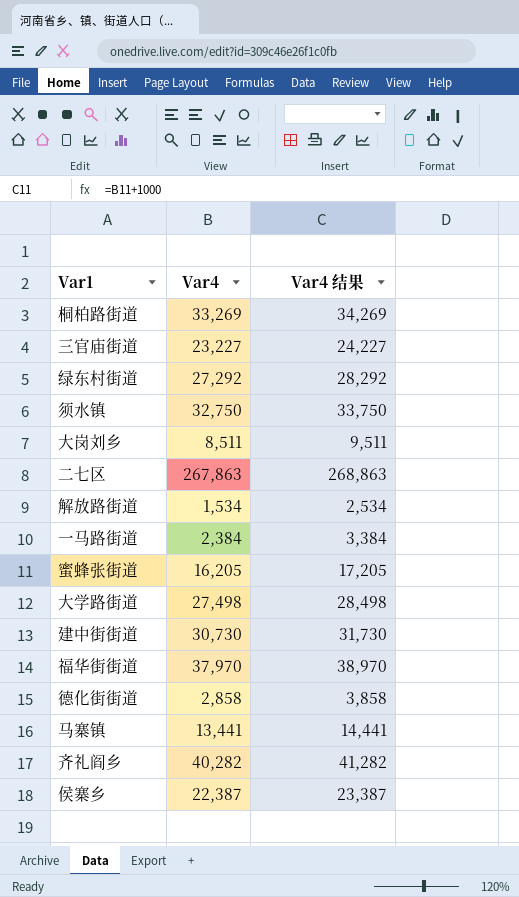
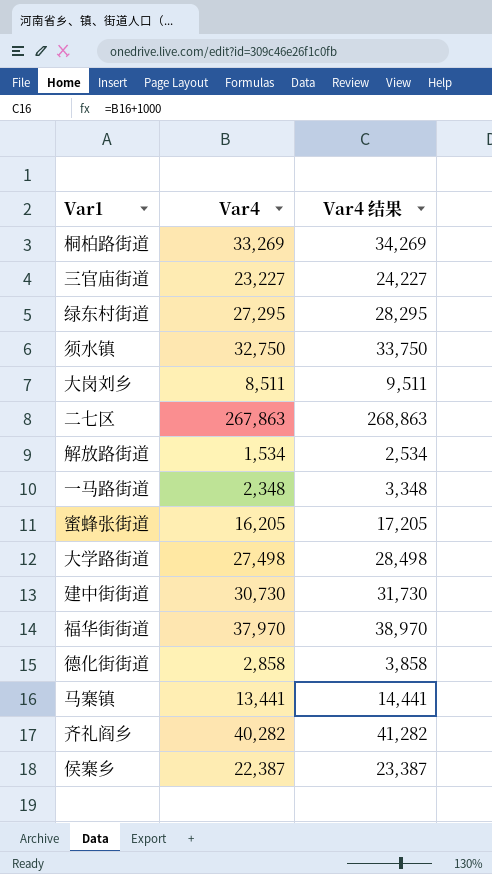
绿东村街道 | Var4: 27,292 -> 27,295
绿东村街道 | Var4 结果: 28,292 -> 28,295
一马路街道 | Var4: 2,384 -> 2,348
一马路街道 | Var4 结果: 3,384 -> 3,348

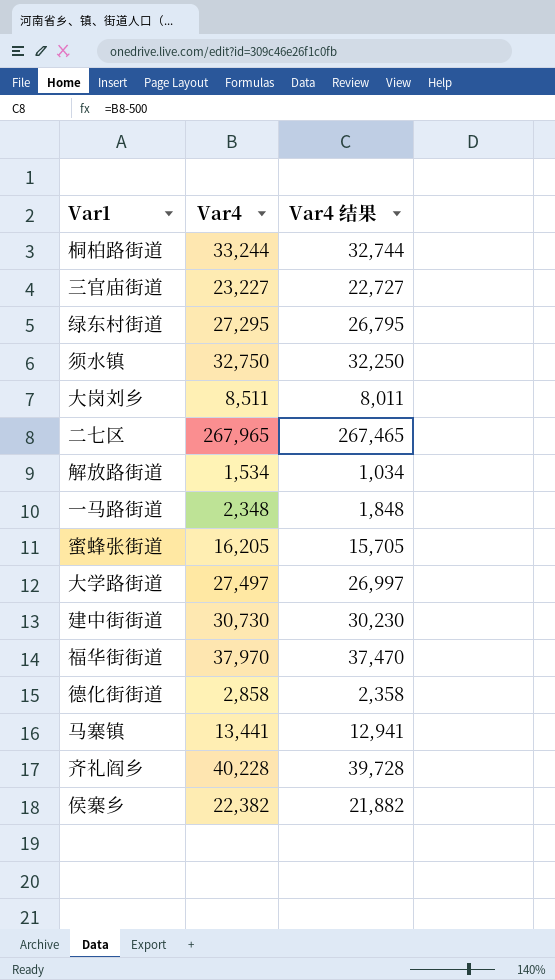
column Var4 结果 | formula: [Var4] + 1000 -> [Var4] - 500
桐柏路街道 | Var4: 33,269 -> 33,244
二七区 | Var4: 267,863 -> 267,965
大学路街道 | Var4: 27,498 -> 27,497
齐礼阎乡 | Var4: 40,282 -> 40,228
侯寨乡 | Var4: 22,387 -> 22,382

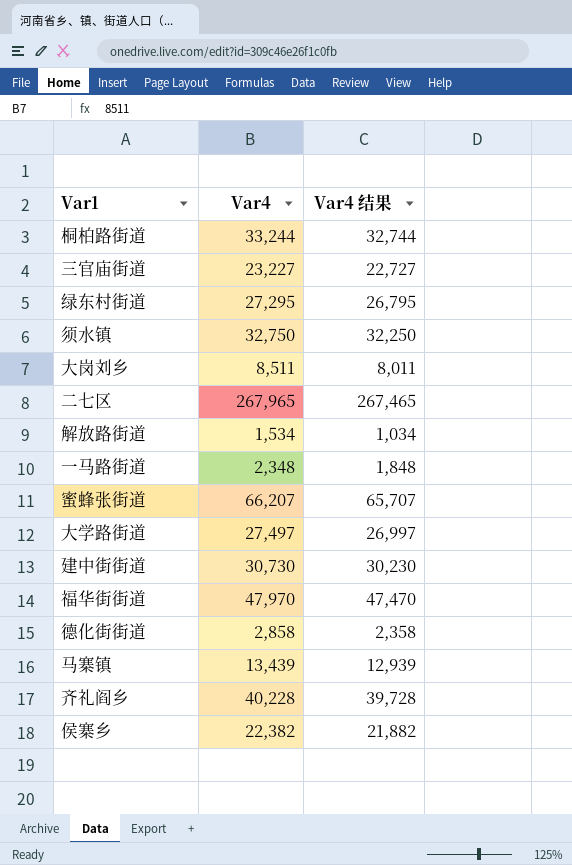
蜜蜂张街道 | Var4: 16,205 -> 66,207
蜜蜂张街道 | Var4 结果: 15,705 -> 65,707
福华街街道 | Var4: 37,970 -> 47,970
福华街街道 | Var4 结果: 37,470 -> 47,470
马寨镇 | Var4: 13,441 -> 13,439
马寨镇 | Var4 结果: 12,941 -> 12,939

